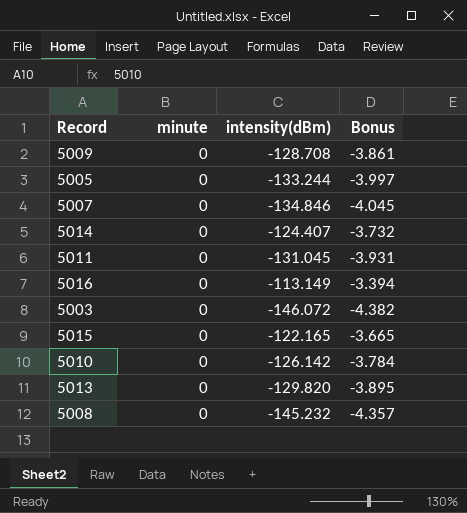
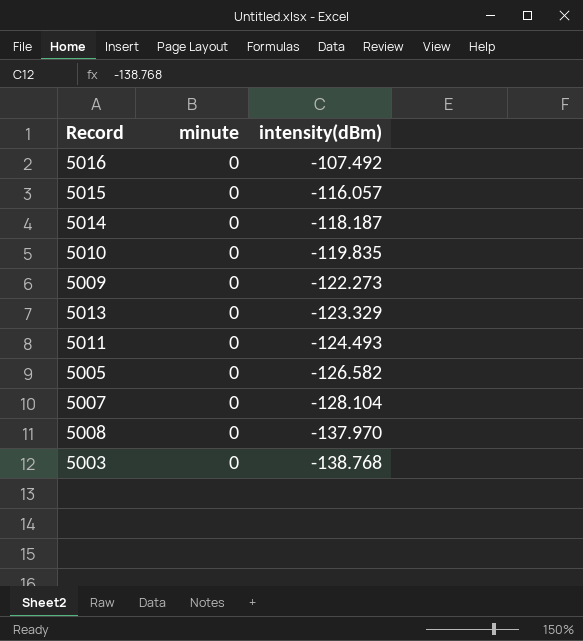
row order: none -> intensity(dBm) descending
column Bonus | formula: [intensity(dBm)] * 0.03 -> none
5016 | intensity(dBm): -113.149 -> -107.492
5015 | intensity(dBm): -122.165 -> -116.057
5014 | intensity(dBm): -124.407 -> -118.187
5010 | intensity(dBm): -126.142 -> -119.835
5009 | intensity(dBm): -128.708 -> -122.273
5013 | intensity(dBm): -129.820 -> -123.329
5011 | intensity(dBm): -131.045 -> -124.493
5005 | intensity(dBm): -133.244 -> -126.582
5007 | intensity(dBm): -134.846 -> -128.104
5008 | intensity(dBm): -145.232 -> -137.970
5003 | intensity(dBm): -146.072 -> -138.768

